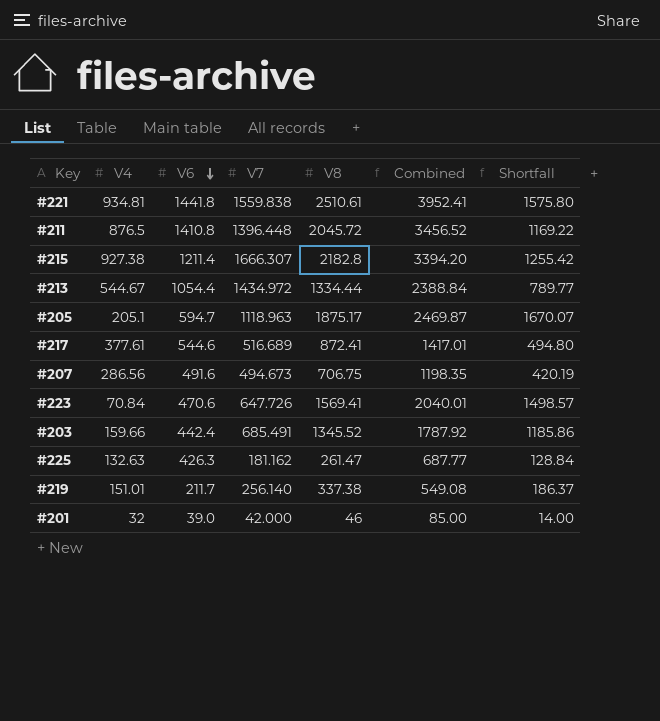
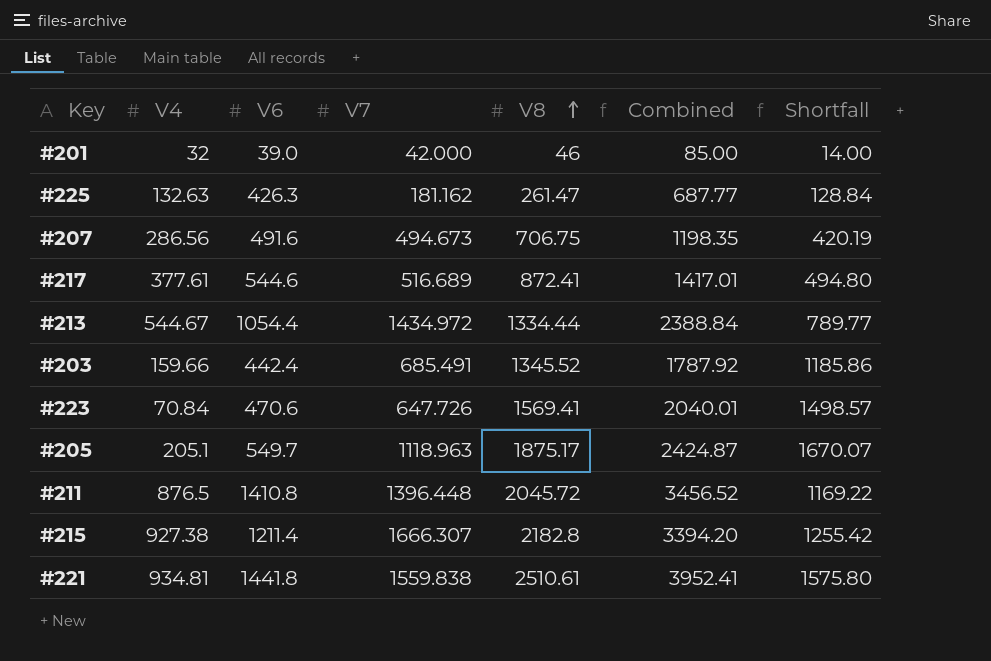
row order: V6 descending -> V8 ascending
row #219: 151.01 | 211.7 | 256.140 | 337.38 | 549.08 | 186.37 -> none
#205 | V6: 594.7 -> 549.7
#205 | Combined: 2469.87 -> 2424.87

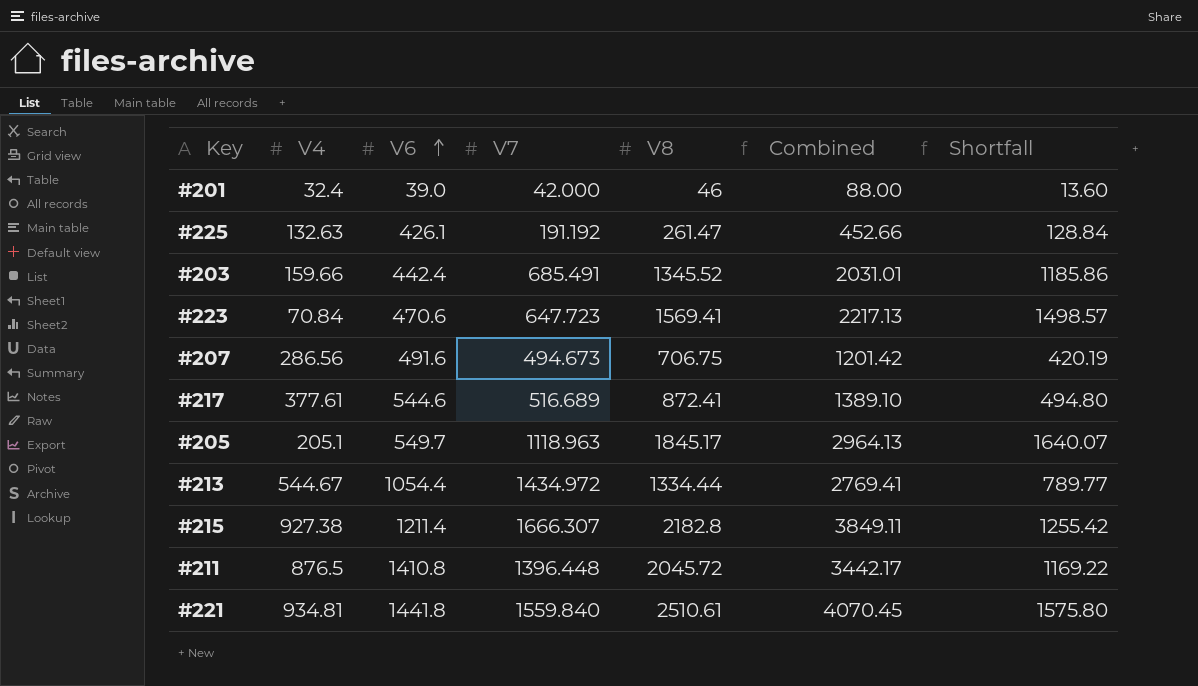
row order: V8 ascending -> V6 ascending
column Combined | formula: [V6] + [V8] -> [V7] + [V8]
#201 | V4: 32 -> 32.4
#201 | Shortfall: 14.00 -> 13.60
#225 | V6: 426.3 -> 426.1
#225 | V7: 181.162 -> 191.192
#223 | V7: 647.726 -> 647.723
#205 | V8: 1875.17 -> 1845.17
#205 | Shortfall: 1670.07 -> 1640.07
#221 | V7: 1559.838 -> 1559.840

